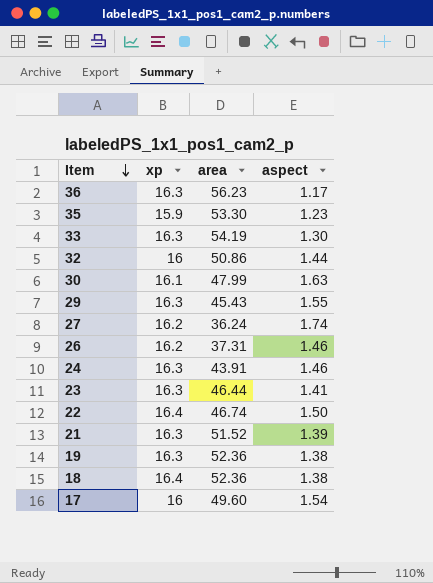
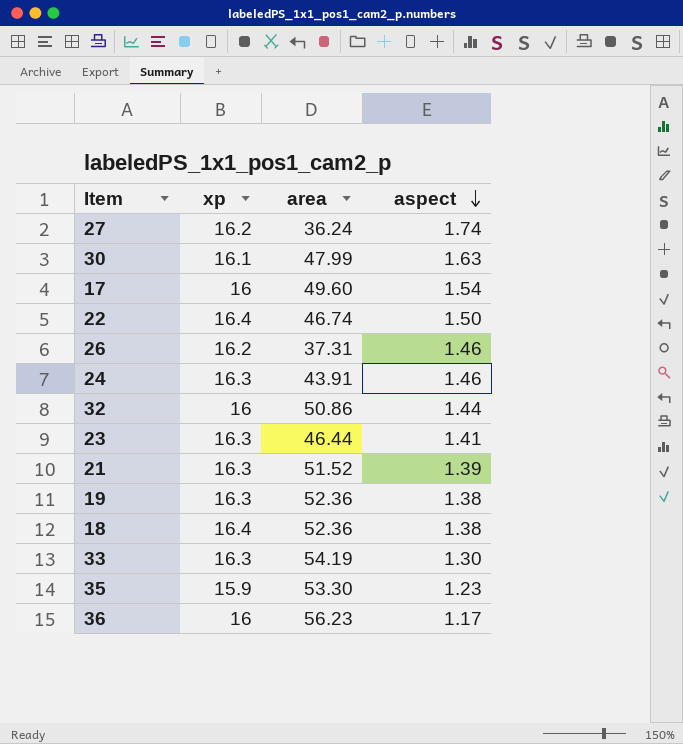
row order: Item descending -> aspect descending
row 29: 16.3 | 45.43 | 1.55 -> none
36 | xp: 16.3 -> 16

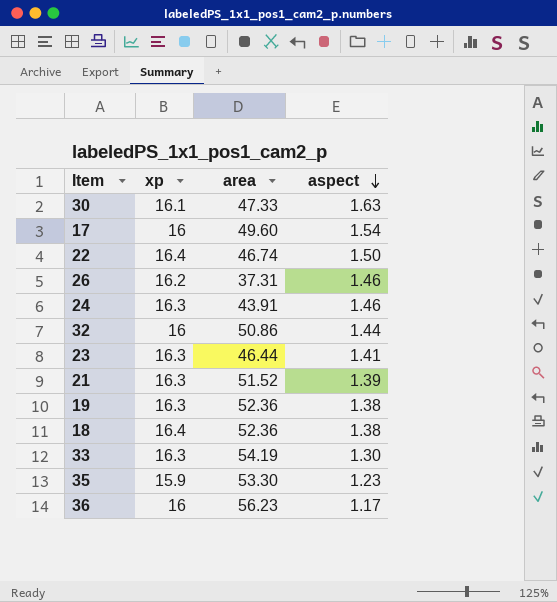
row 27: 16.2 | 36.24 | 1.74 -> none
30 | area: 47.99 -> 47.33

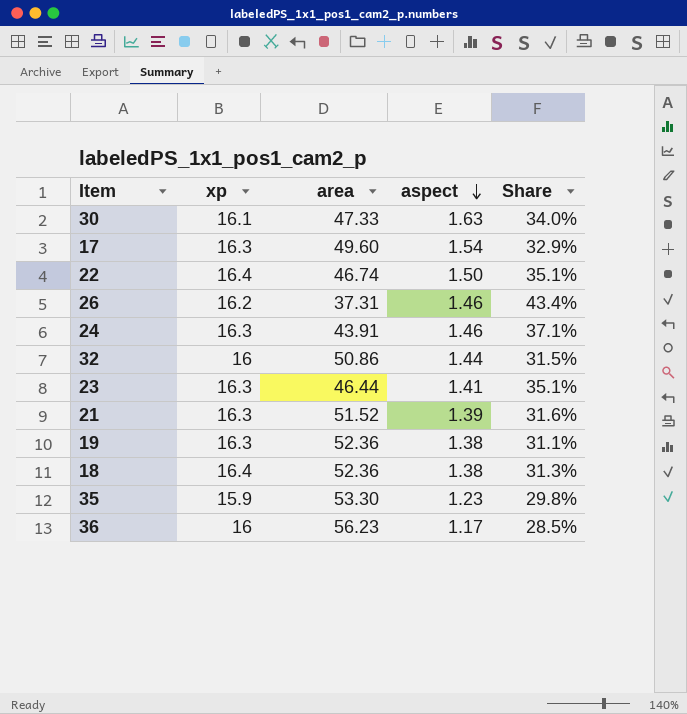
column Share | formula: none -> [xp] / [area]
row 33: 16.3 | 54.19 | 1.30 -> none
17 | xp: 16 -> 16.3

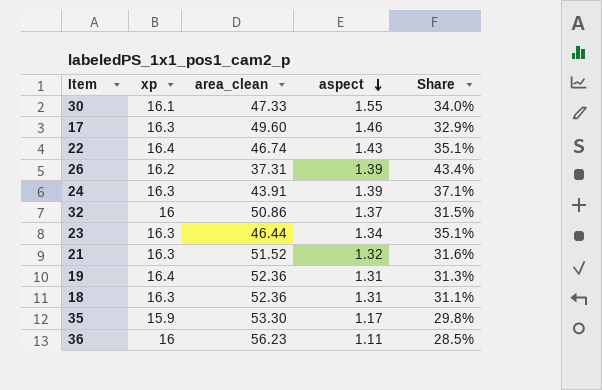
column name: area -> area_clean
30 | aspect: 1.63 -> 1.55
17 | aspect: 1.54 -> 1.46
22 | aspect: 1.50 -> 1.43
26 | aspect: 1.46 -> 1.39
24 | aspect: 1.46 -> 1.39
32 | aspect: 1.44 -> 1.37
23 | aspect: 1.41 -> 1.34
21 | aspect: 1.39 -> 1.32
19 | xp: 16.3 -> 16.4
19 | aspect: 1.38 -> 1.31
19 | Share: 31.1% -> 31.3%
18 | xp: 16.4 -> 16.3
18 | aspect: 1.38 -> 1.31
18 | Share: 31.3% -> 31.1%
35 | aspect: 1.23 -> 1.17
36 | aspect: 1.17 -> 1.11

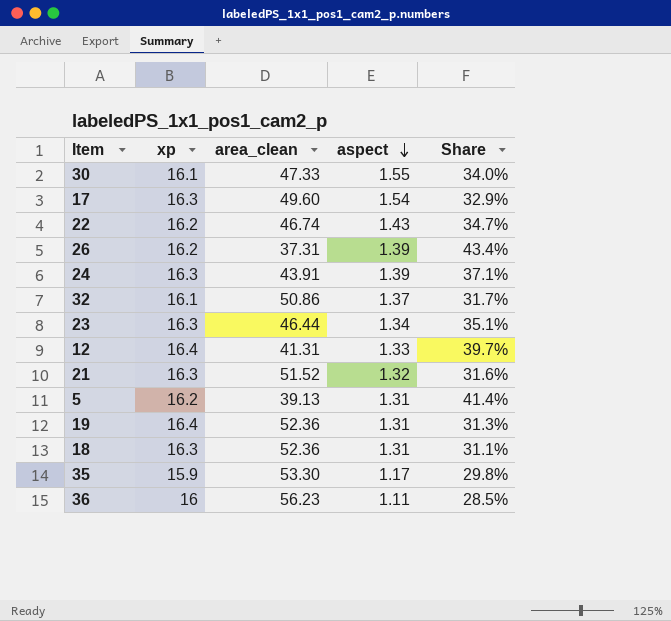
17 | aspect: 1.46 -> 1.54
22 | xp: 16.4 -> 16.2
22 | Share: 35.1% -> 34.7%
32 | xp: 16 -> 16.1
32 | Share: 31.5% -> 31.7%
row 12: none -> 16.4 | 41.31 | 1.33 | 39.7%
row 5: none -> 16.2 | 39.13 | 1.31 | 41.4%

